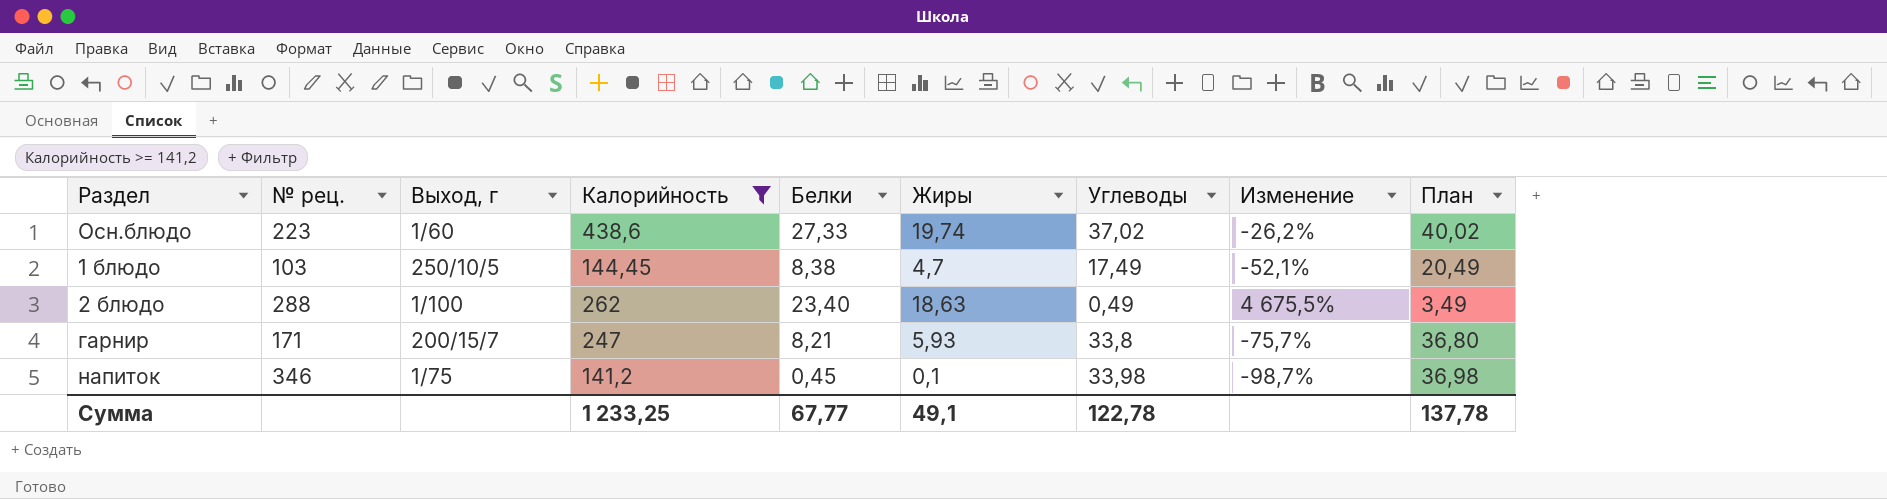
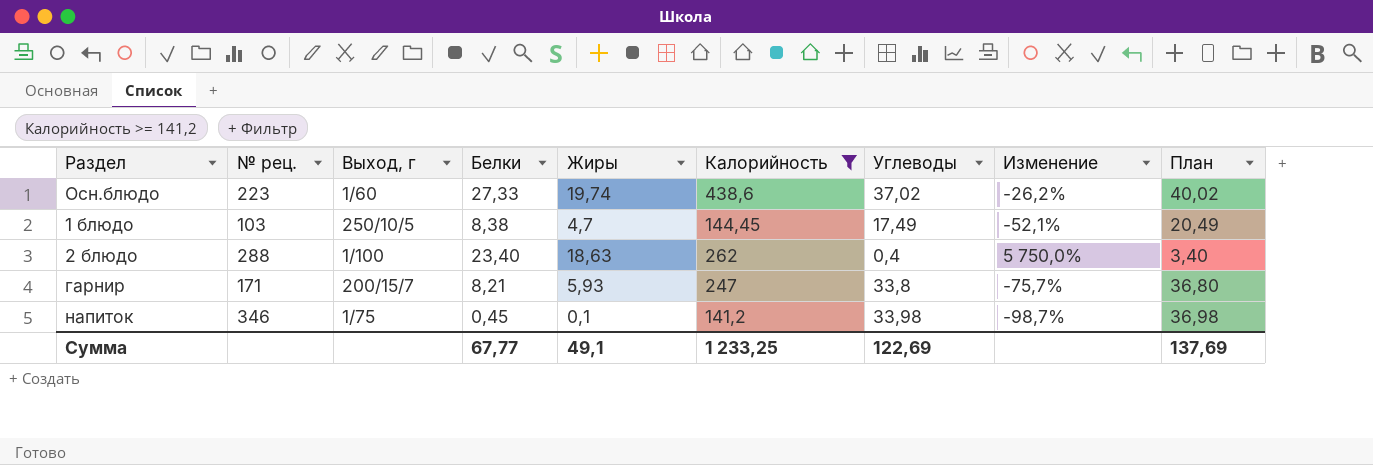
column Калорийность | position: 4 -> 6
2 блюдо | Углеводы: 0,49 -> 0,4
2 блюдо | Изменение: 4 675,5% -> 5 750,0%
2 блюдо | План: 3,49 -> 3,40
Сумма | Углеводы: 122,78 -> 122,69
Сумма | План: 137,78 -> 137,69

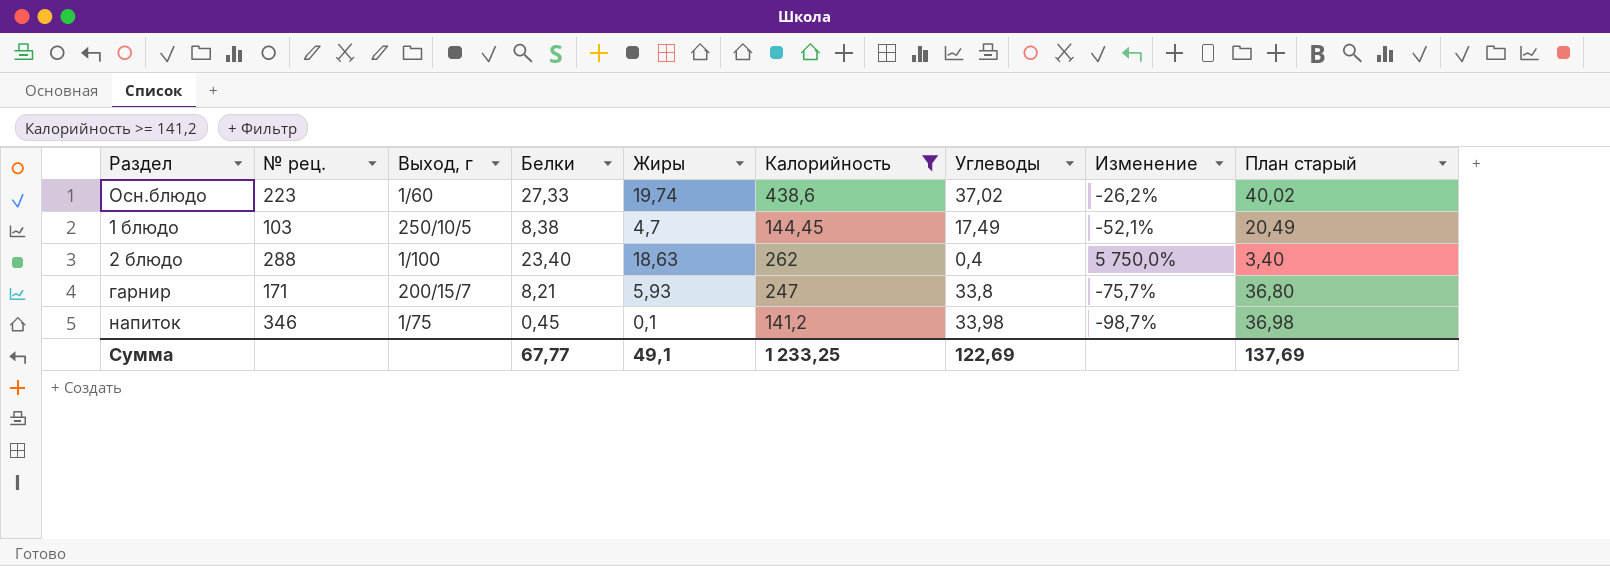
column name: План -> План старый

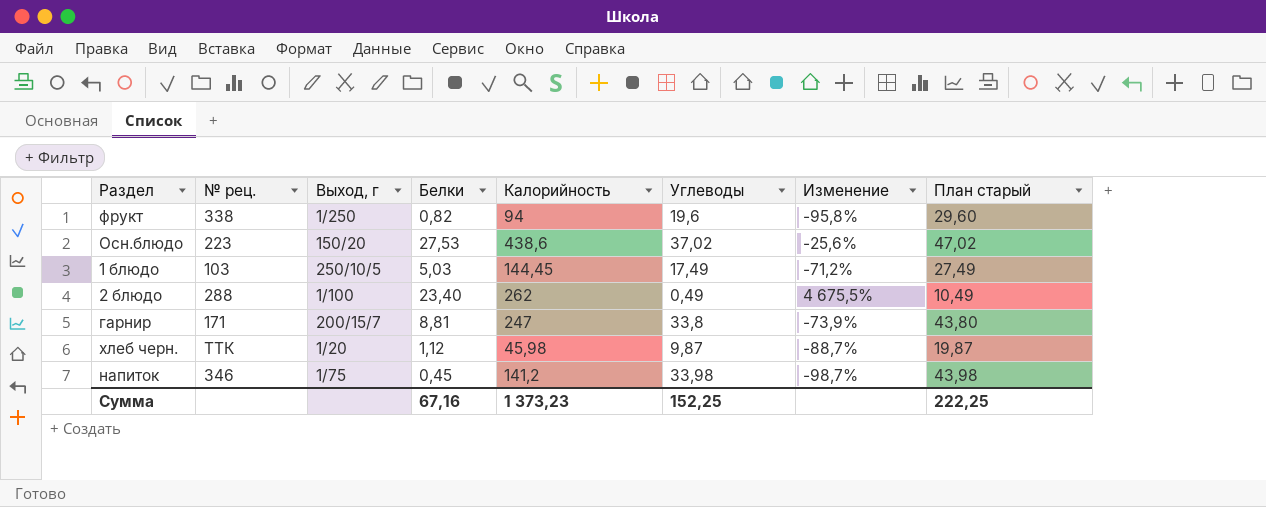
filter: Калорийность >= 141,2 -> none
column Жиры | position: 5 -> none
column План старый | formula: [Углеводы] + 3 -> [Углеводы] + 10
Осн.блюдо | Выход, г: 1/60 -> 150/20
Осн.блюдо | Белки: 27,33 -> 27,53
Осн.блюдо | Изменение: -26,2% -> -25,6%
1 блюдо | Белки: 8,38 -> 5,03
1 блюдо | Изменение: -52,1% -> -71,2%
2 блюдо | Углеводы: 0,4 -> 0,49
2 блюдо | Изменение: 5 750,0% -> 4 675,5%
гарнир | Белки: 8,21 -> 8,81
гарнир | Изменение: -75,7% -> -73,9%
Сумма | Белки: 67,77 -> 67,16
Сумма | Калорийность: 1 233,25 -> 1 373,23
Сумма | Углеводы: 122,69 -> 152,25
Сумма | План старый: 137,69 -> 222,25

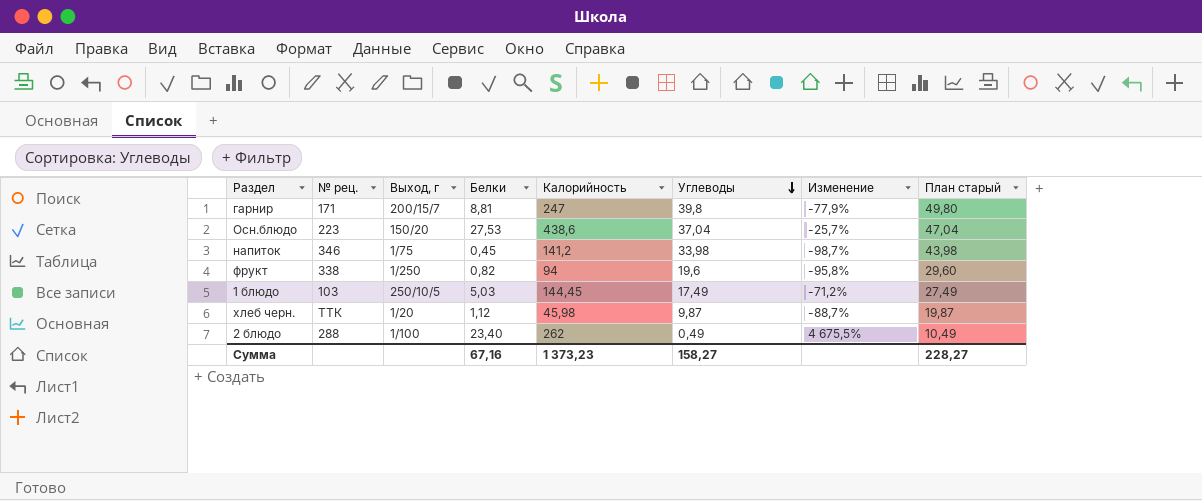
row order: none -> Углеводы descending
гарнир | Углеводы: 33,8 -> 39,8
гарнир | Изменение: -73,9% -> -77,9%
гарнир | План старый: 43,80 -> 49,80
Осн.блюдо | Углеводы: 37,02 -> 37,04
Осн.блюдо | Изменение: -25,6% -> -25,7%
Осн.блюдо | План старый: 47,02 -> 47,04
Сумма | Углеводы: 152,25 -> 158,27
Сумма | План старый: 222,25 -> 228,27

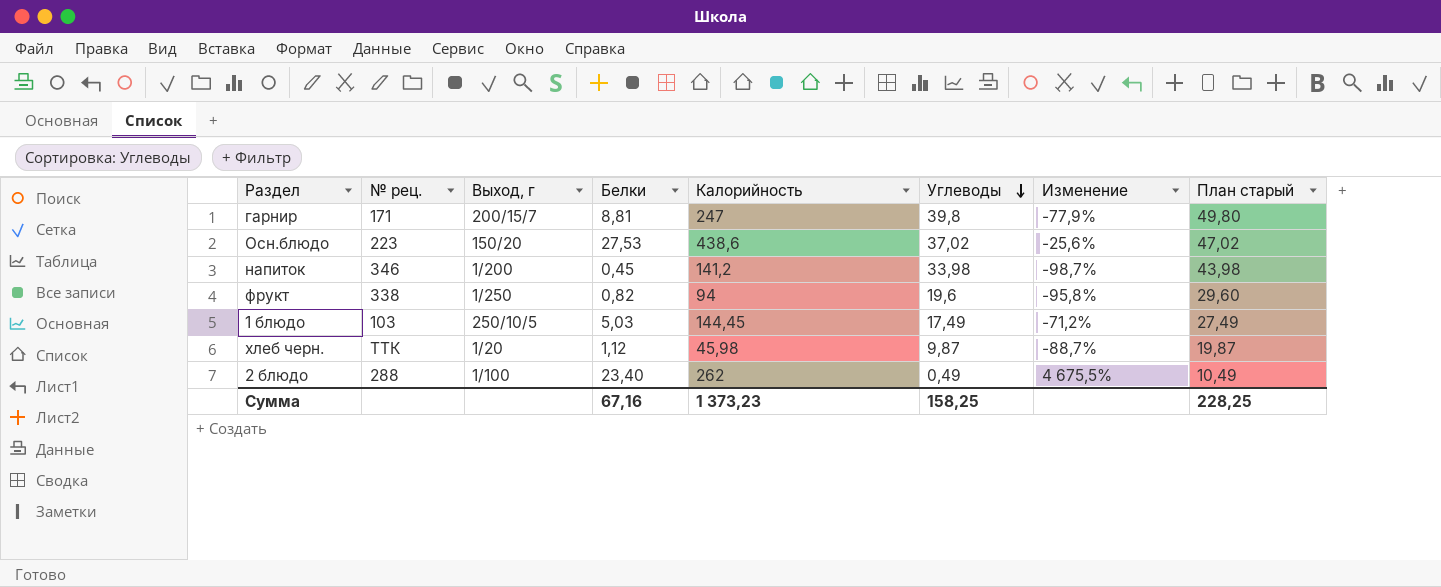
Осн.блюдо | Углеводы: 37,04 -> 37,02
Осн.блюдо | Изменение: -25,7% -> -25,6%
Осн.блюдо | План старый: 47,04 -> 47,02
напиток | Выход, г: 1/75 -> 1/200
Сумма | Углеводы: 158,27 -> 158,25
Сумма | План старый: 228,27 -> 228,25

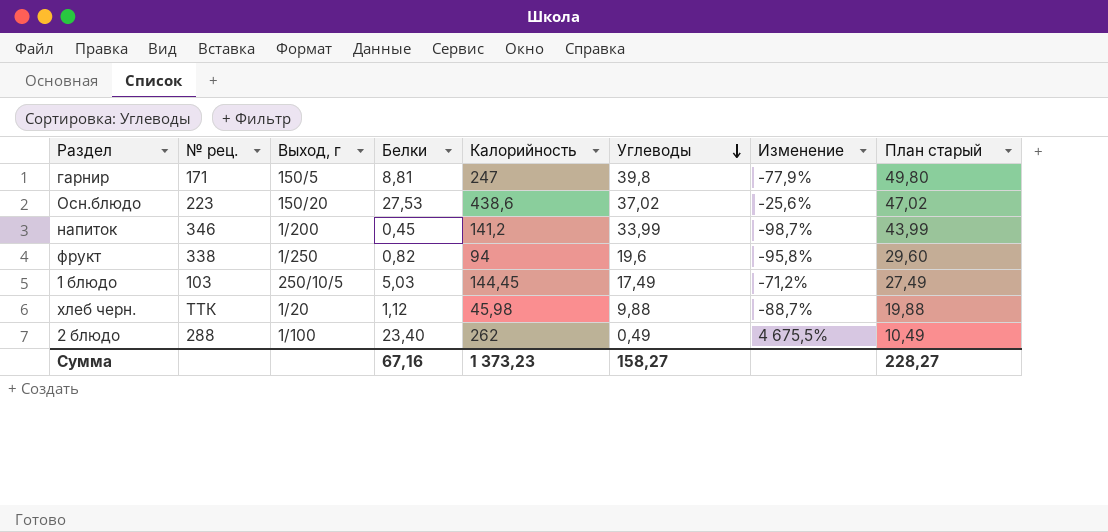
гарнир | Выход, г: 200/15/7 -> 150/5
напиток | Углеводы: 33,98 -> 33,99
напиток | План старый: 43,98 -> 43,99
хлеб черн. | Углеводы: 9,87 -> 9,88
хлеб черн. | План старый: 19,87 -> 19,88
Сумма | Углеводы: 158,25 -> 158,27
Сумма | План старый: 228,25 -> 228,27

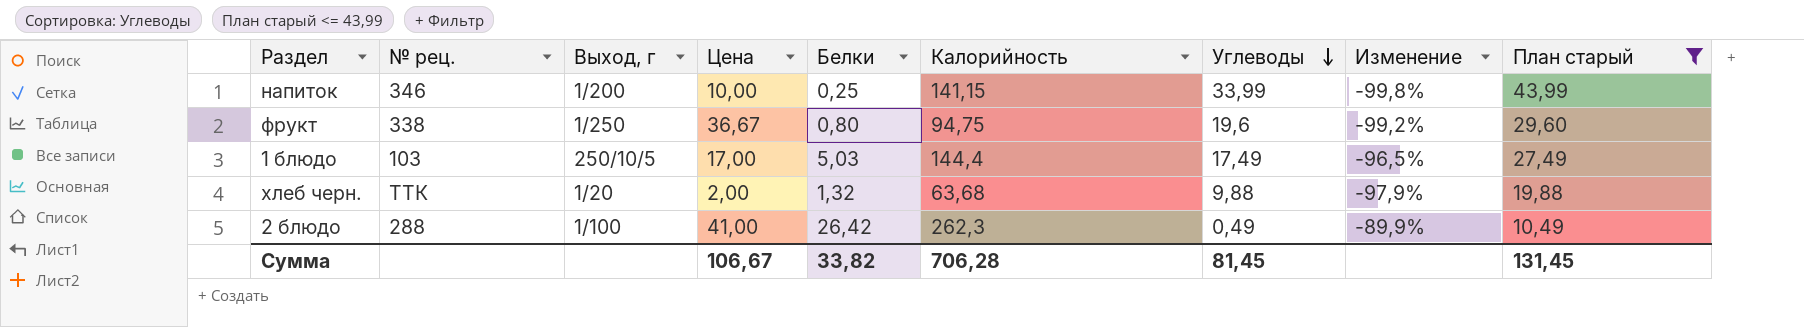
filter: none -> План старый <= 43,99
column Цена | position: none -> 4
column Изменение | formula: ([Белки] - [Углеводы]) / [Углеводы] -> ([Белки] - [Калорийность]) / [Калорийность]
напиток | Белки: 0,45 -> 0,25
напиток | Калорийность: 141,2 -> 141,15
фрукт | Белки: 0,82 -> 0,80
фрукт | Калорийность: 94 -> 94,75
1 блюдо | Калорийность: 144,45 -> 144,4
хлеб черн. | Белки: 1,12 -> 1,32
хлеб черн. | Калорийность: 45,98 -> 63,68
2 блюдо | Белки: 23,40 -> 26,42
2 блюдо | Калорийность: 262 -> 262,3
Сумма | Белки: 67,16 -> 33,82
Сумма | Калорийность: 1 373,23 -> 706,28
Сумма | Углеводы: 158,27 -> 81,45
Сумма | План старый: 228,27 -> 131,45

